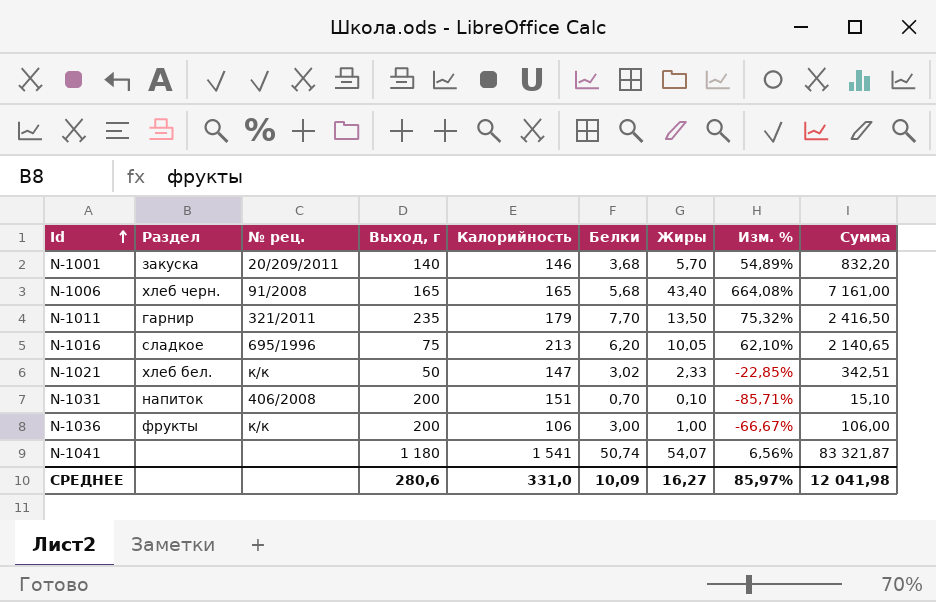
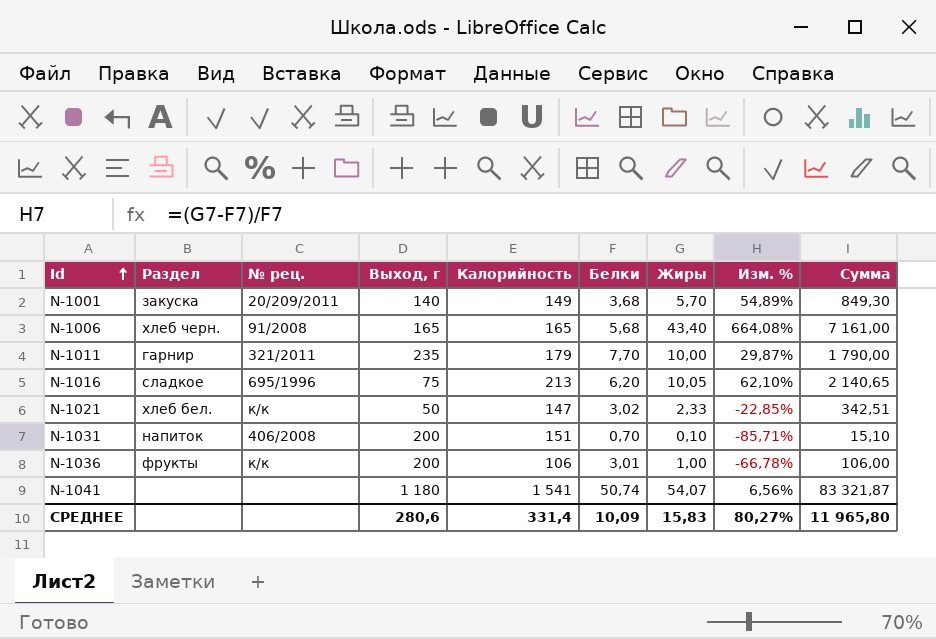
N-1001 | Калорийность: 146 -> 149
N-1001 | Сумма: 832,20 -> 849,30
N-1011 | Жиры: 13,50 -> 10,00
N-1011 | Изм. %: 75,32% -> 29,87%
N-1011 | Сумма: 2 416,50 -> 1 790,00
N-1036 | Белки: 3,00 -> 3,01
N-1036 | Изм. %: -66,67% -> -66,78%
СРЕДНЕЕ | Калорийность: 331,0 -> 331,4
СРЕДНЕЕ | Жиры: 16,27 -> 15,83
СРЕДНЕЕ | Изм. %: 85,97% -> 80,27%
СРЕДНЕЕ | Сумма: 12 041,98 -> 11 965,80

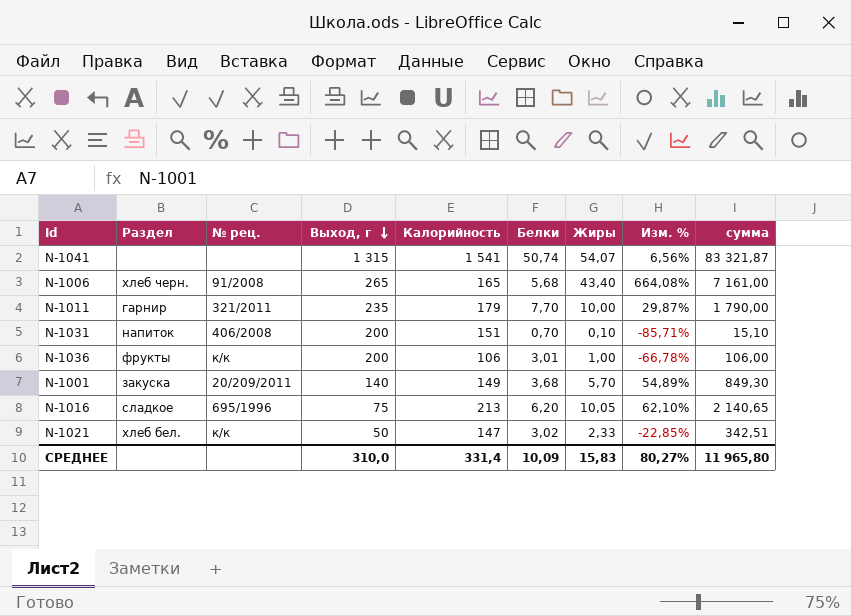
row order: Id ascending -> Выход, г descending
column name: Сумма -> сумма
N-1041 | Выход, г: 1 180 -> 1 315
N-1006 | Выход, г: 165 -> 265
СРЕДНЕЕ | Выход, г: 280,6 -> 310,0

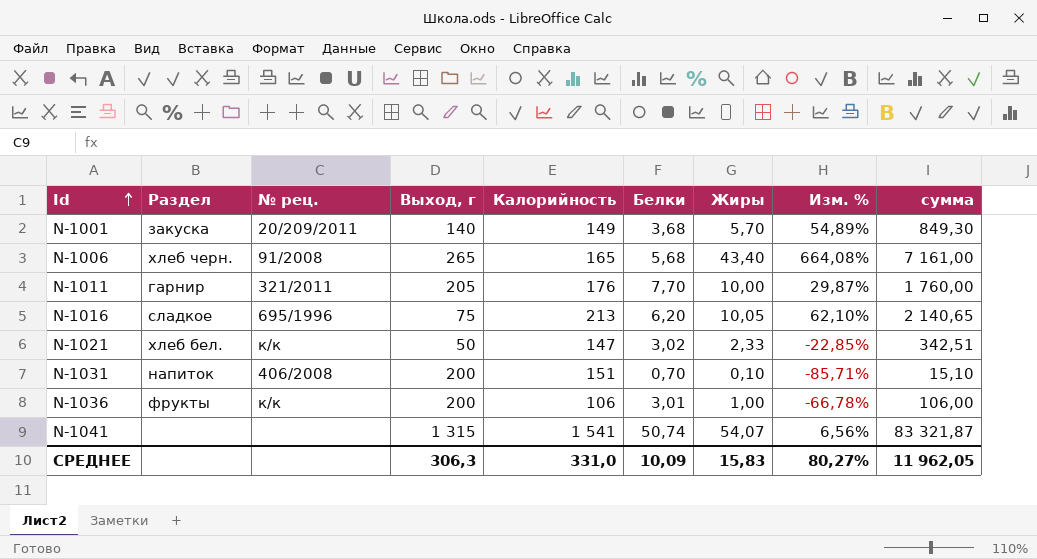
row order: Выход, г descending -> Id ascending
N-1011 | Выход, г: 235 -> 205
N-1011 | Калорийность: 179 -> 176
N-1011 | сумма: 1 790,00 -> 1 760,00
СРЕДНЕЕ | Выход, г: 310,0 -> 306,3
СРЕДНЕЕ | Калорийность: 331,4 -> 331,0
СРЕДНЕЕ | сумма: 11 965,80 -> 11 962,05

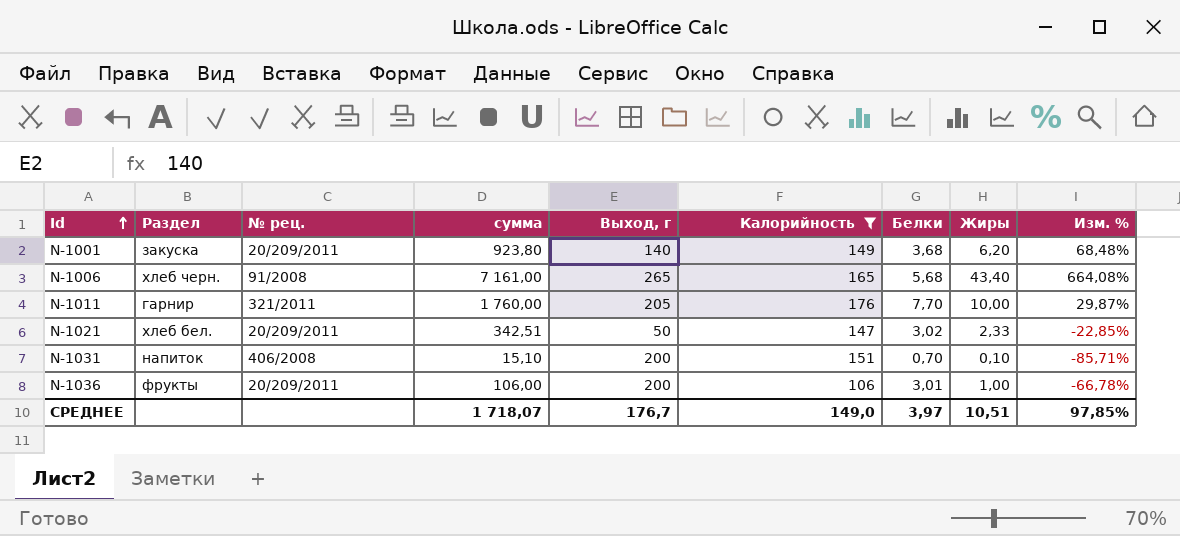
filter: none -> Калорийность <= 176
column сумма | position: 9 -> 4
N-1001 | сумма: 849,30 -> 923,80
N-1001 | Жиры: 5,70 -> 6,20
N-1001 | Изм. %: 54,89% -> 68,48%
N-1021 | № рец.: к/к -> 20/209/2011
N-1036 | № рец.: к/к -> 20/209/2011
СРЕДНЕЕ | сумма: 11 962,05 -> 1 718,07
СРЕДНЕЕ | Выход, г: 306,3 -> 176,7
СРЕДНЕЕ | Калорийность: 331,0 -> 149,0
СРЕДНЕЕ | Белки: 10,09 -> 3,97
СРЕДНЕЕ | Жиры: 15,83 -> 10,51
СРЕДНЕЕ | Изм. %: 80,27% -> 97,85%

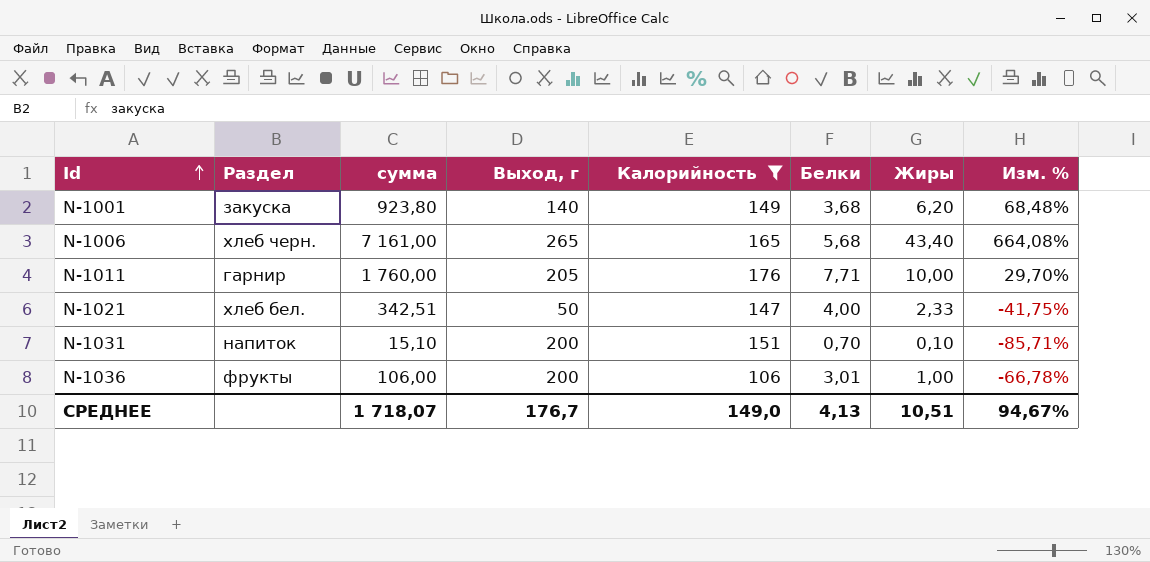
column № рец. | position: 3 -> none
N-1011 | Белки: 7,70 -> 7,71
N-1011 | Изм. %: 29,87% -> 29,70%
N-1021 | Белки: 3,02 -> 4,00
N-1021 | Изм. %: -22,85% -> -41,75%
СРЕДНЕЕ | Белки: 3,97 -> 4,13
СРЕДНЕЕ | Изм. %: 97,85% -> 94,67%

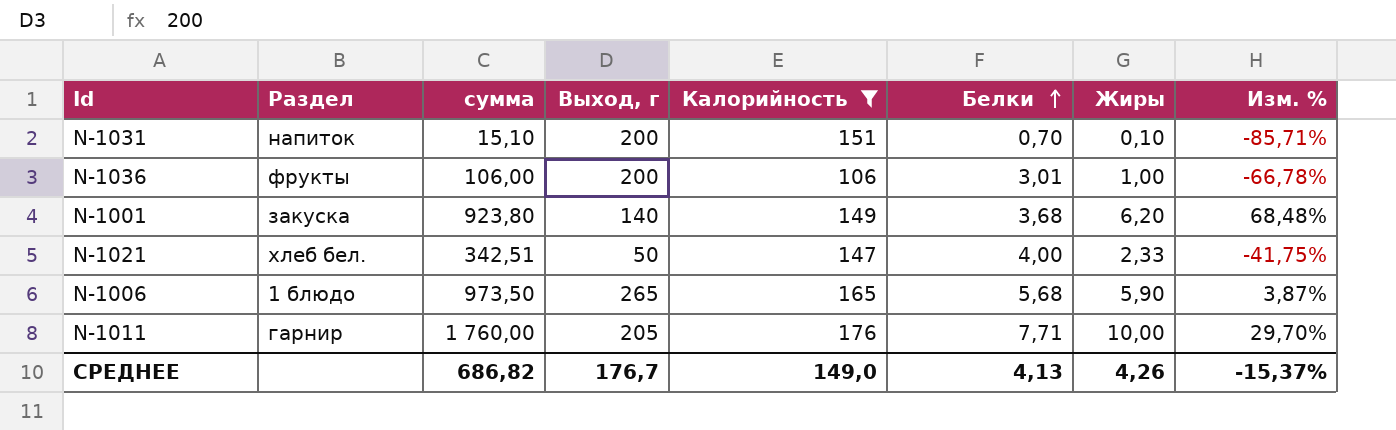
row order: Id ascending -> Белки ascending
N-1006 | Раздел: хлеб черн. -> 1 блюдо
N-1006 | сумма: 7 161,00 -> 973,50
N-1006 | Жиры: 43,40 -> 5,90
N-1006 | Изм. %: 664,08% -> 3,87%
СРЕДНЕЕ | сумма: 1 718,07 -> 686,82
СРЕДНЕЕ | Жиры: 10,51 -> 4,26
СРЕДНЕЕ | Изм. %: 94,67% -> -15,37%

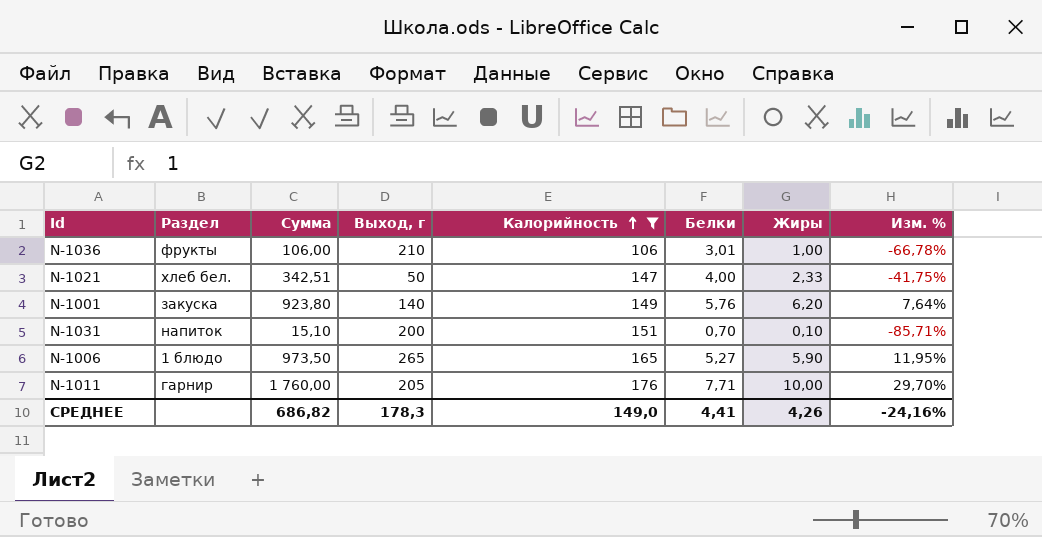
row order: Белки ascending -> Калорийность ascending
column name: сумма -> Сумма
N-1036 | Выход, г: 200 -> 210
N-1001 | Белки: 3,68 -> 5,76
N-1001 | Изм. %: 68,48% -> 7,64%
N-1006 | Белки: 5,68 -> 5,27
N-1006 | Изм. %: 3,87% -> 11,95%
СРЕДНЕЕ | Выход, г: 176,7 -> 178,3
СРЕДНЕЕ | Белки: 4,13 -> 4,41
СРЕДНЕЕ | Изм. %: -15,37% -> -24,16%

